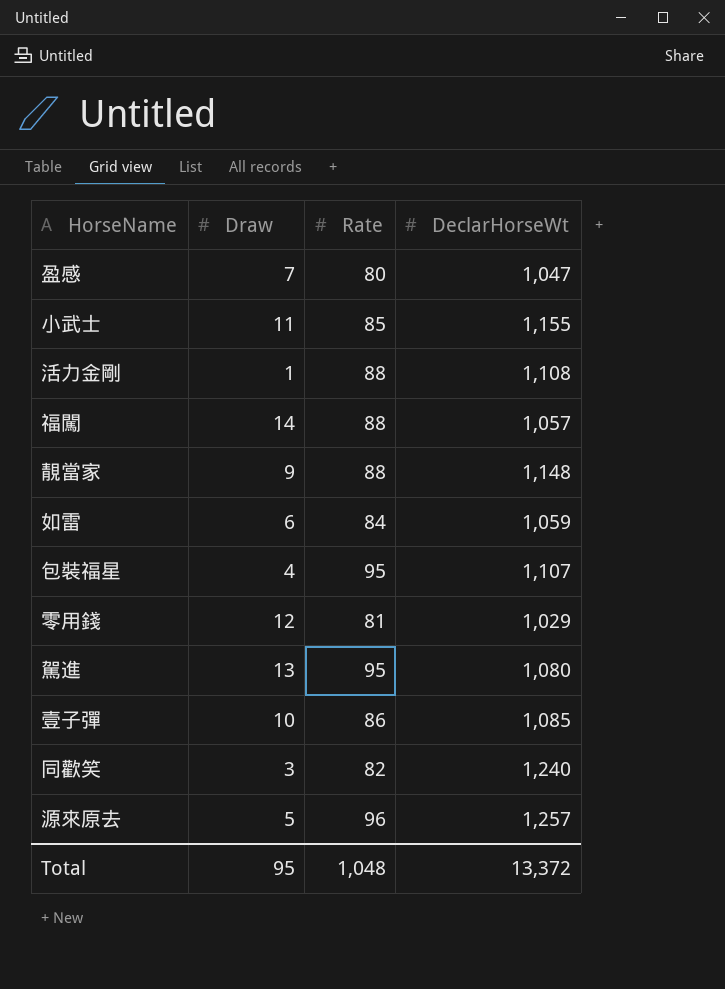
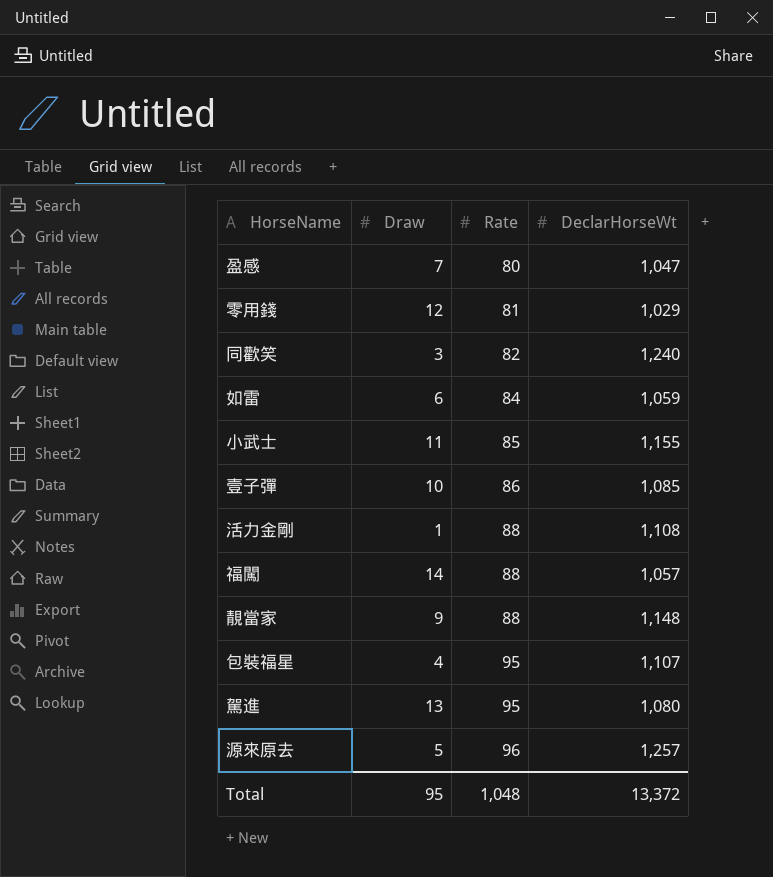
row order: none -> Rate ascending

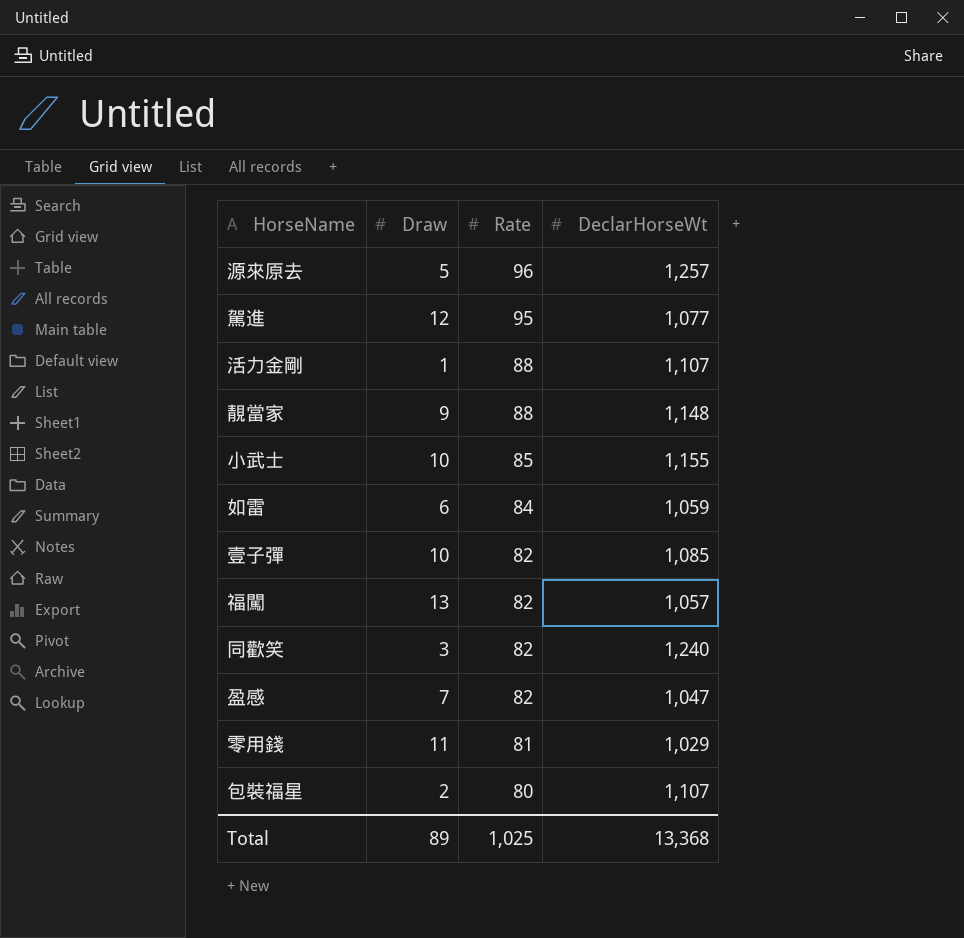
row order: Rate ascending -> Rate descending
駕進 | Draw: 13 -> 12
駕進 | DeclarHorseWt: 1,080 -> 1,077
活力金剛 | DeclarHorseWt: 1,108 -> 1,107
小武士 | Draw: 11 -> 10
壹子彈 | Rate: 86 -> 82
福闖 | Draw: 14 -> 13
福闖 | Rate: 88 -> 82
盈感 | Rate: 80 -> 82
零用錢 | Draw: 12 -> 11
包裝福星 | Draw: 4 -> 2
包裝福星 | Rate: 95 -> 80
Total | Draw: 95 -> 89
Total | Rate: 1,048 -> 1,025
Total | DeclarHorseWt: 13,372 -> 13,368

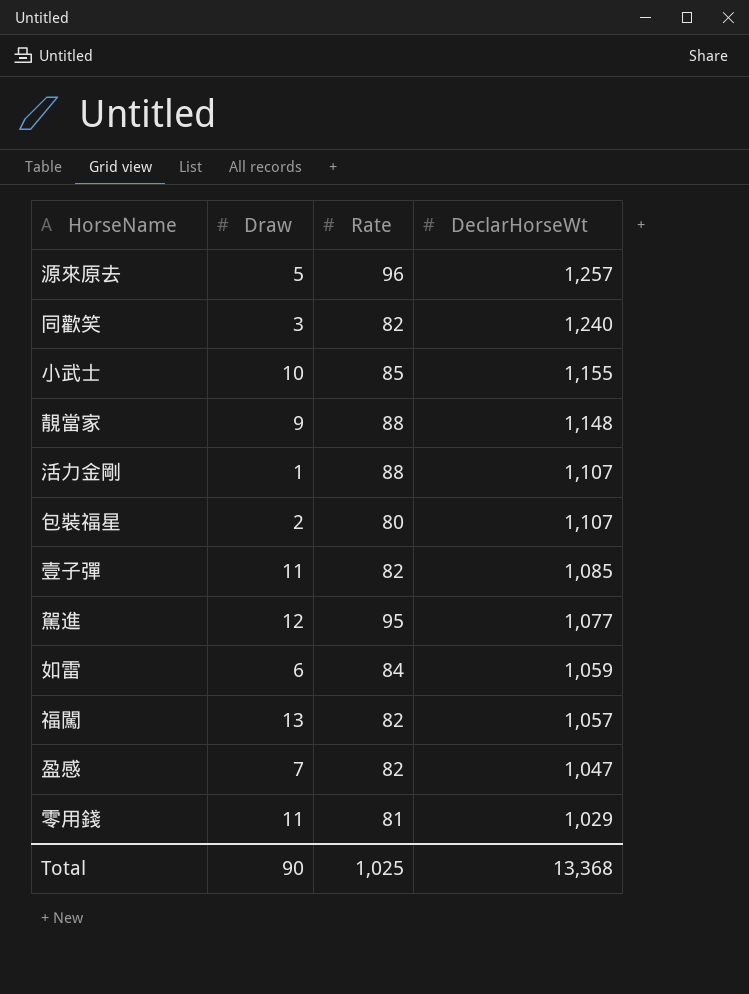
row order: Rate descending -> DeclarHorseWt descending
壹子彈 | Draw: 10 -> 11
Total | Draw: 89 -> 90

